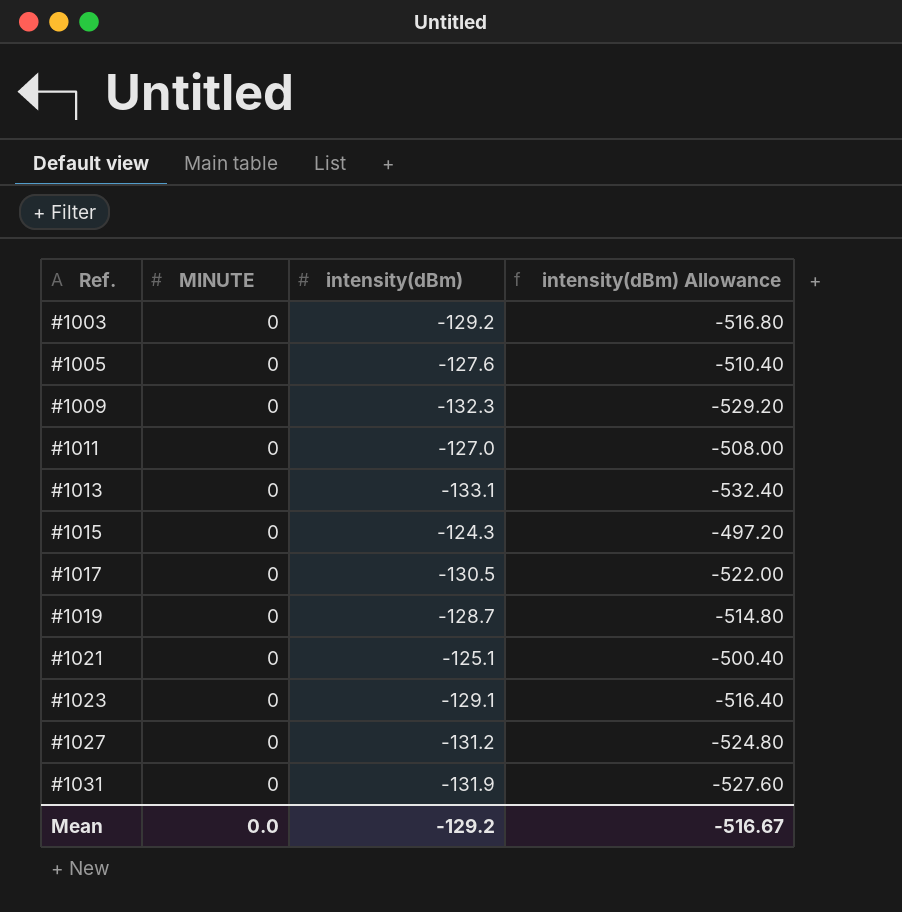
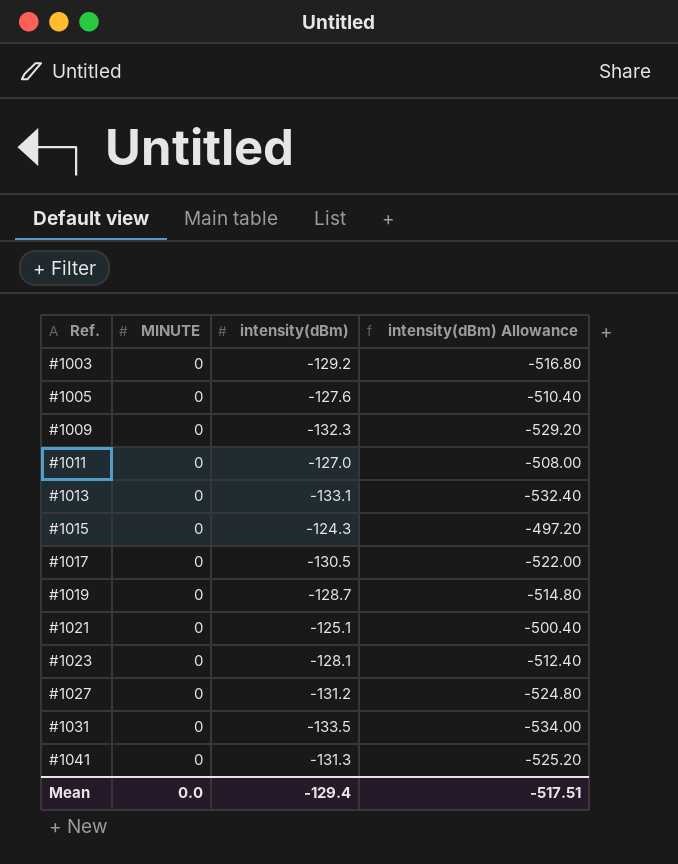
#1023 | intensity(dBm): -129.1 -> -128.1
#1023 | intensity(dBm) Allowance: -516.40 -> -512.40
#1031 | intensity(dBm): -131.9 -> -133.5
#1031 | intensity(dBm) Allowance: -527.60 -> -534.00
row #1041: none -> 0 | -131.3 | -525.20
Mean | intensity(dBm): -129.2 -> -129.4
Mean | intensity(dBm) Allowance: -516.67 -> -517.51

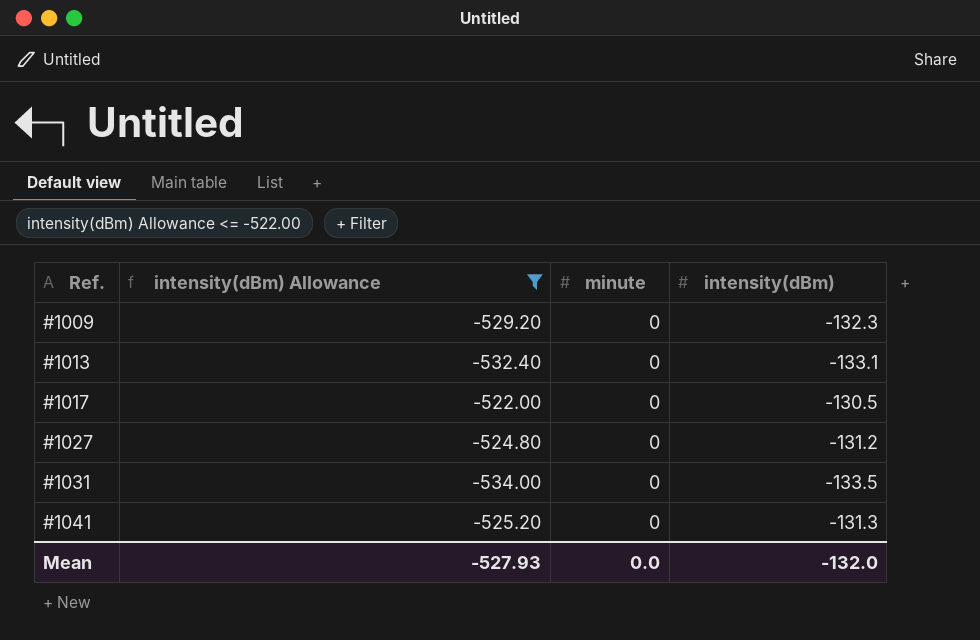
filter: none -> intensity(dBm) Allowance <= -522.00
column intensity(dBm) Allowance | position: 4 -> 2
column name: MINUTE -> minute
Mean | intensity(dBm) Allowance: -517.51 -> -527.93
Mean | intensity(dBm): -129.4 -> -132.0

